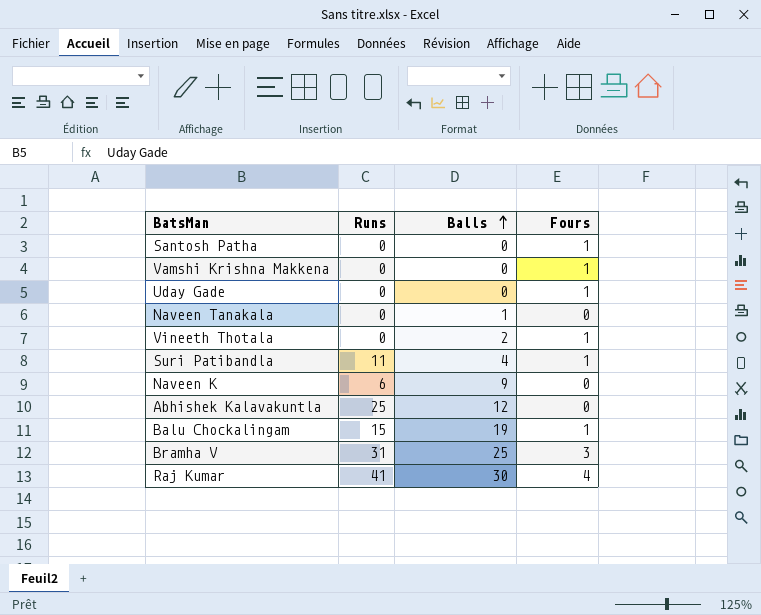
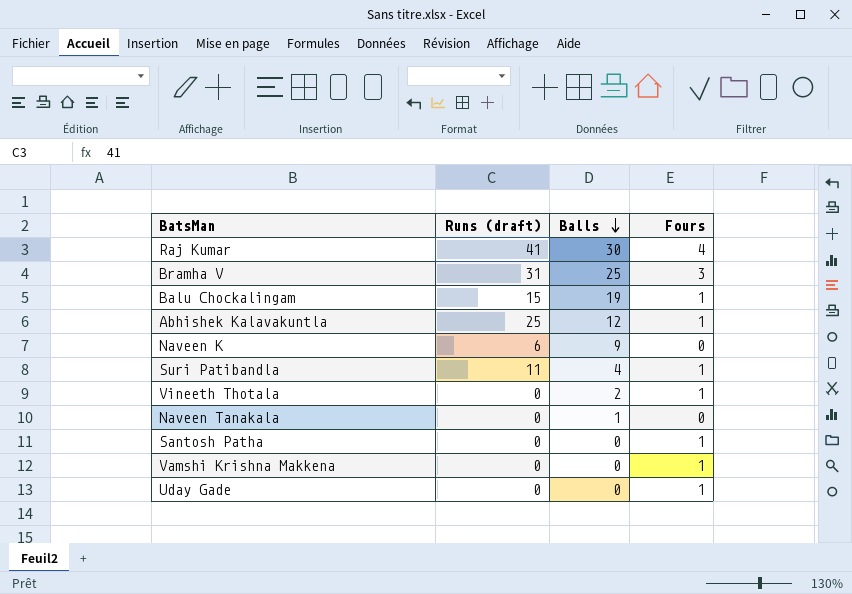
row order: Balls ascending -> Balls descending
column name: Runs -> Runs (draft)
Abhishek Kalavakuntla | Fours: 0 -> 1

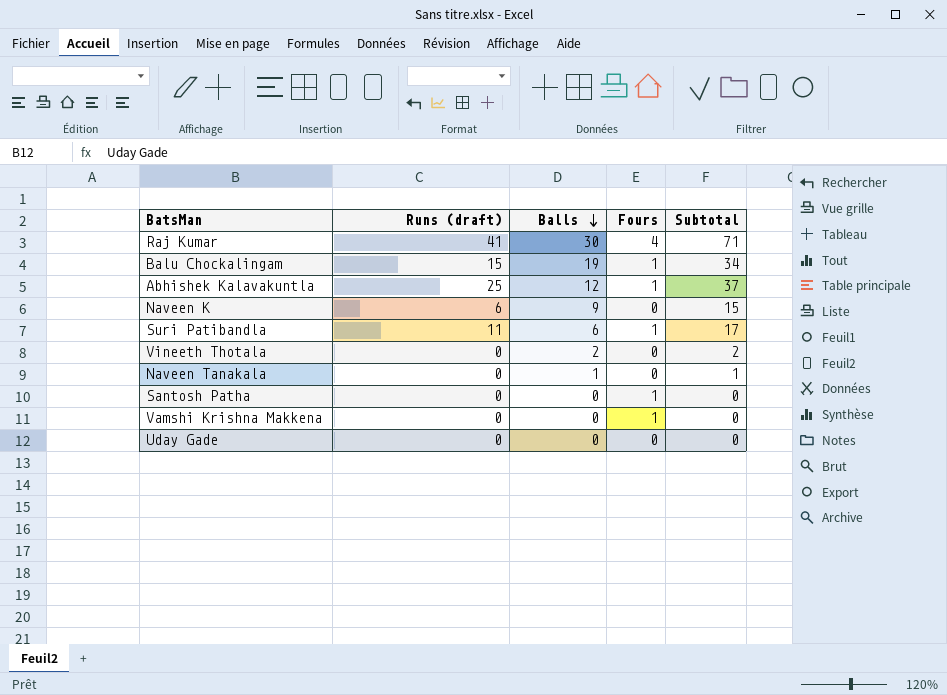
column Subtotal | formula: none -> [Runs (draft)] + [Balls]
row Bramha V: 31 | 25 | 3 -> none
Suri Patibandla | Balls: 4 -> 6
Vineeth Thotala | Fours: 1 -> 0
Uday Gade | Fours: 1 -> 0

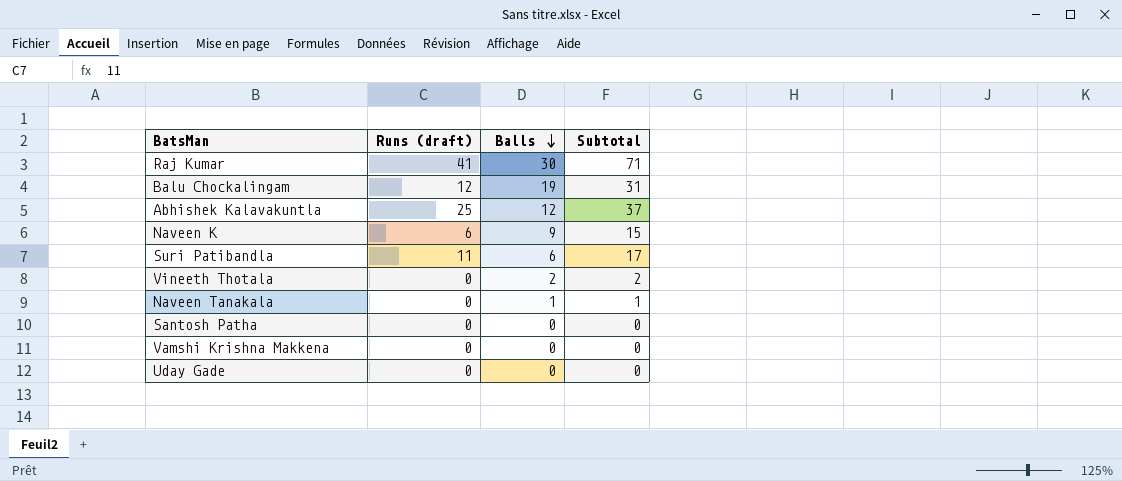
column Fours | position: 4 -> none
Balu Chockalingam | Runs (draft): 15 -> 12
Balu Chockalingam | Subtotal: 34 -> 31

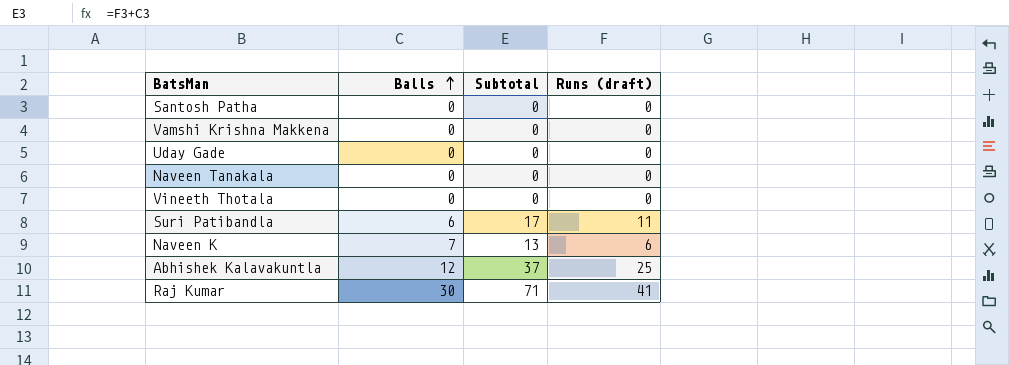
row order: Balls descending -> Balls ascending
column Runs (draft) | position: 2 -> 4
row Balu Chockalingam: 12 | 19 | 31 -> none
Naveen Tanakala | Balls: 1 -> 0
Naveen Tanakala | Subtotal: 1 -> 0
Vineeth Thotala | Balls: 2 -> 0
Vineeth Thotala | Subtotal: 2 -> 0
Naveen K | Balls: 9 -> 7
Naveen K | Subtotal: 15 -> 13

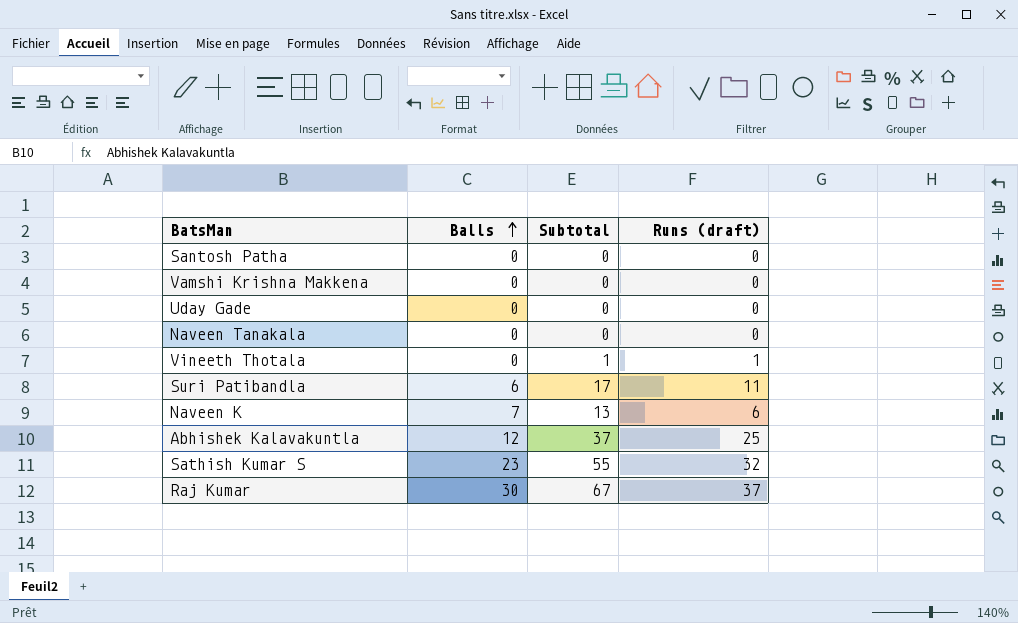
Vineeth Thotala | Subtotal: 0 -> 1
Vineeth Thotala | Runs (draft): 0 -> 1
row Sathish Kumar S: none -> 23 | 55 | 32
Raj Kumar | Subtotal: 71 -> 67
Raj Kumar | Runs (draft): 41 -> 37

